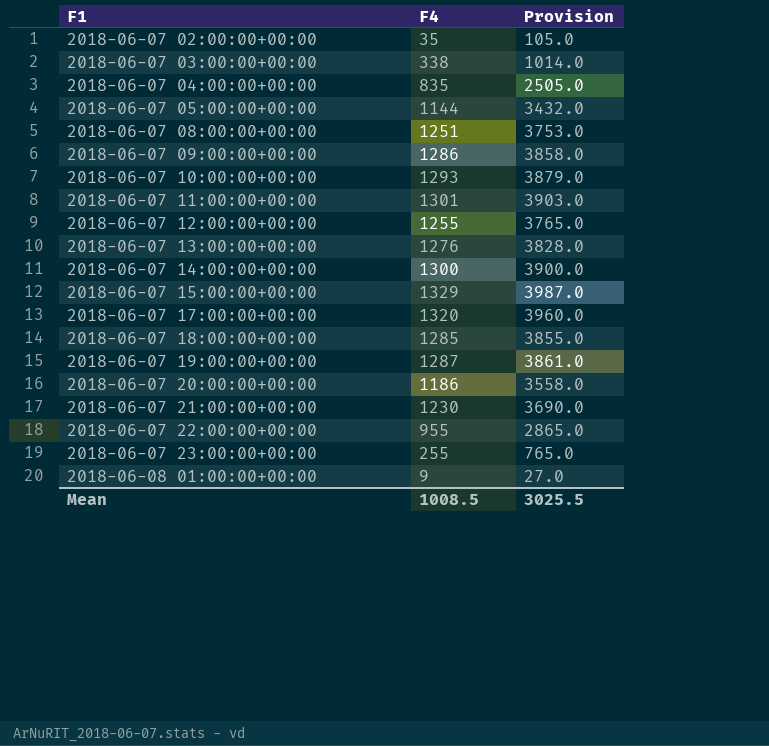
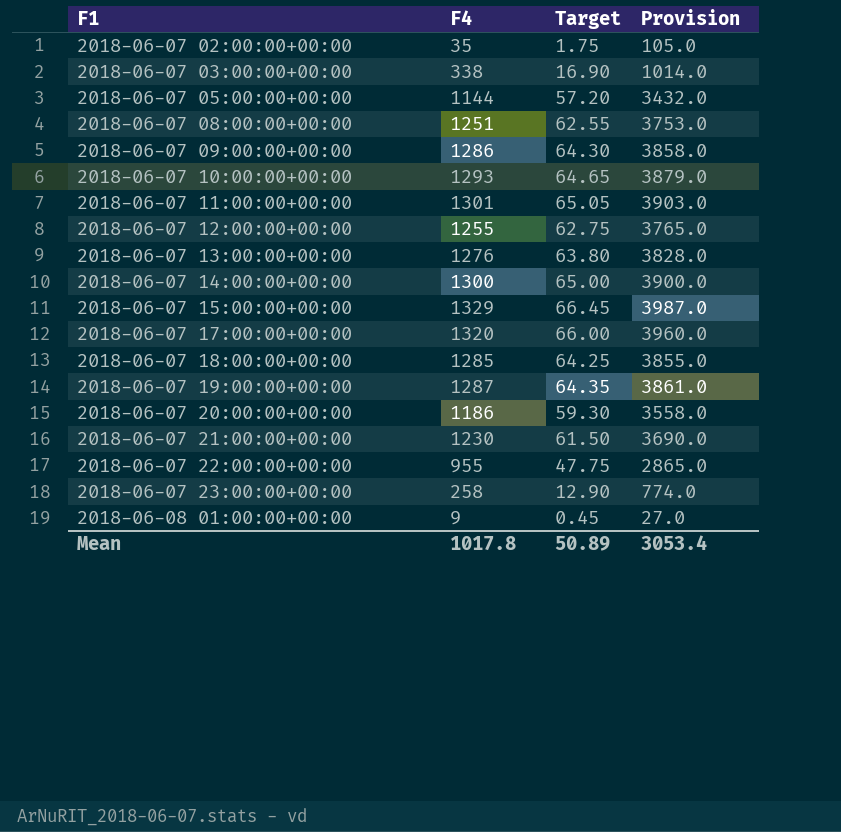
column Target | formula: none -> [F4] * 0.05
row 2018-06-07 04:00:00+00:00: 835 | 2505.0 -> none
2018-06-07 23:00:00+00:00 | F4: 255 -> 258
2018-06-07 23:00:00+00:00 | Provision: 765.0 -> 774.0
Mean | F4: 1008.5 -> 1017.8
Mean | Provision: 3025.5 -> 3053.4

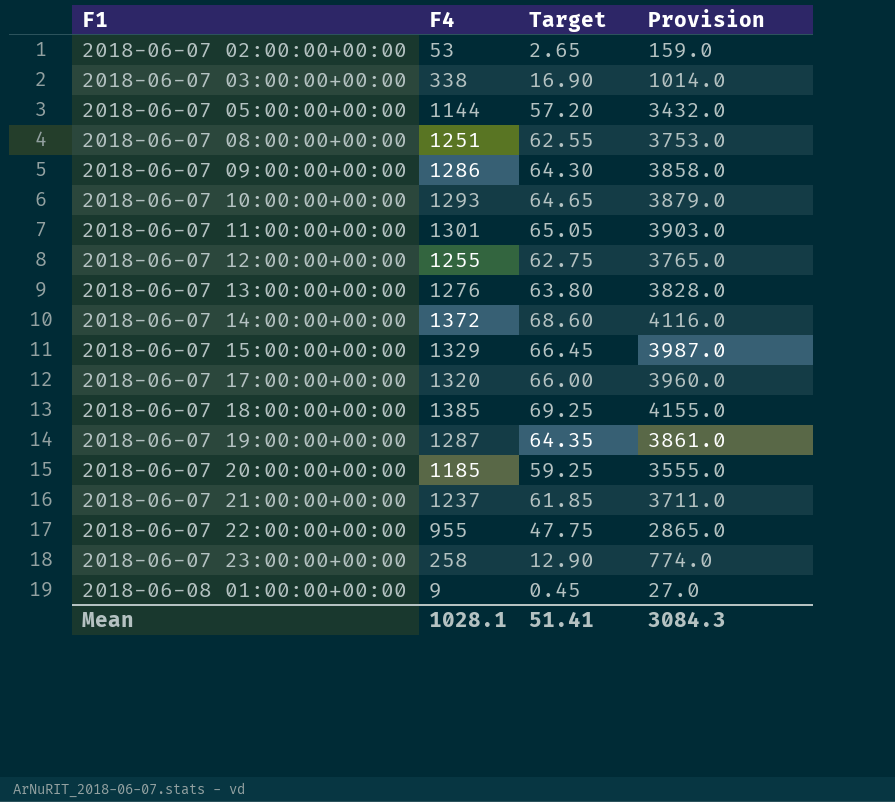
2018-06-07 02:00:00+00:00 | F4: 35 -> 53
2018-06-07 02:00:00+00:00 | Target: 1.75 -> 2.65
2018-06-07 02:00:00+00:00 | Provision: 105.0 -> 159.0
2018-06-07 14:00:00+00:00 | F4: 1300 -> 1372
2018-06-07 14:00:00+00:00 | Target: 65.00 -> 68.60
2018-06-07 14:00:00+00:00 | Provision: 3900.0 -> 4116.0
2018-06-07 18:00:00+00:00 | F4: 1285 -> 1385
2018-06-07 18:00:00+00:00 | Target: 64.25 -> 69.25
2018-06-07 18:00:00+00:00 | Provision: 3855.0 -> 4155.0
2018-06-07 20:00:00+00:00 | F4: 1186 -> 1185
2018-06-07 20:00:00+00:00 | Target: 59.30 -> 59.25
2018-06-07 20:00:00+00:00 | Provision: 3558.0 -> 3555.0
2018-06-07 21:00:00+00:00 | F4: 1230 -> 1237
2018-06-07 21:00:00+00:00 | Target: 61.50 -> 61.85
2018-06-07 21:00:00+00:00 | Provision: 3690.0 -> 3711.0
Mean | F4: 1017.8 -> 1028.1
Mean | Target: 50.89 -> 51.41
Mean | Provision: 3053.4 -> 3084.3

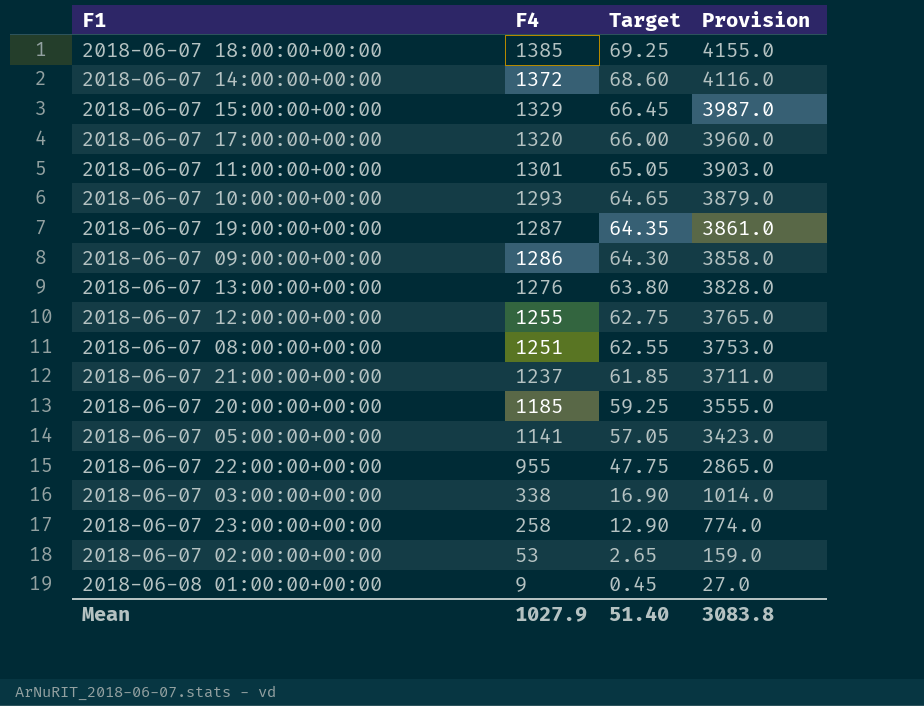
row order: F1 ascending -> F4 descending
2018-06-07 05:00:00+00:00 | F4: 1144 -> 1141
2018-06-07 05:00:00+00:00 | Target: 57.20 -> 57.05
2018-06-07 05:00:00+00:00 | Provision: 3432.0 -> 3423.0
Mean | F4: 1028.1 -> 1027.9
Mean | Target: 51.41 -> 51.40
Mean | Provision: 3084.3 -> 3083.8

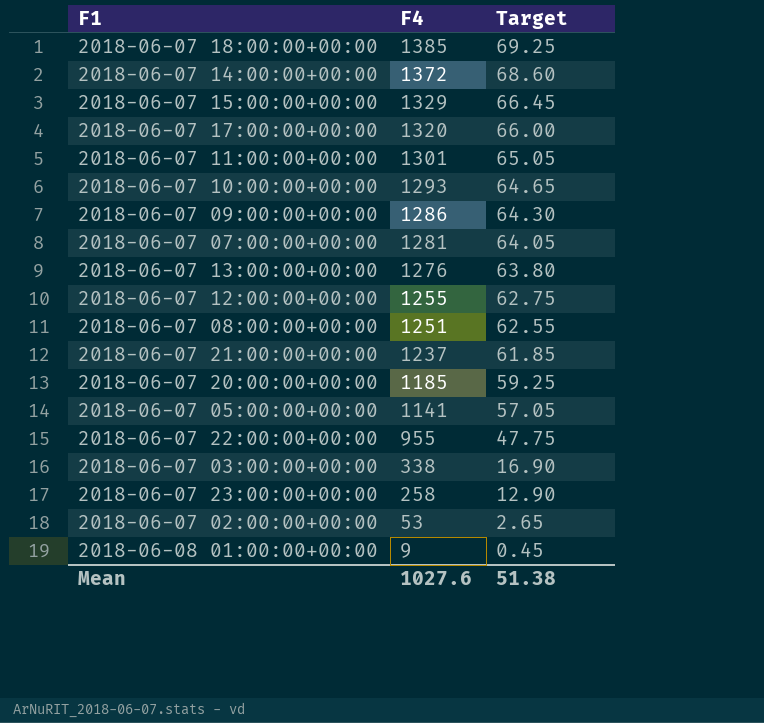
column Provision | formula: [F4] * 3 -> none
row 2018-06-07 19:00:00+00:00: 1287 | 64.35 | 3861.0 -> none
row 2018-06-07 07:00:00+00:00: none -> 1281 | 64.05
Mean | F4: 1027.9 -> 1027.6
Mean | Target: 51.40 -> 51.38

